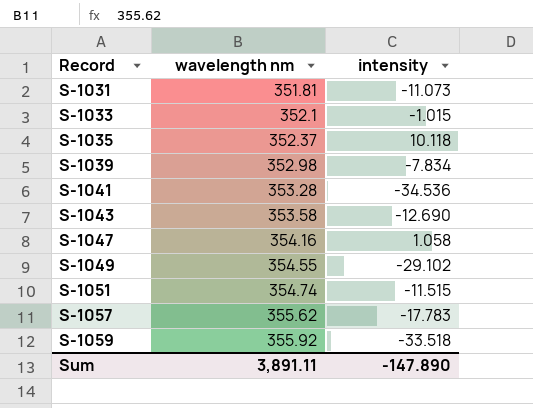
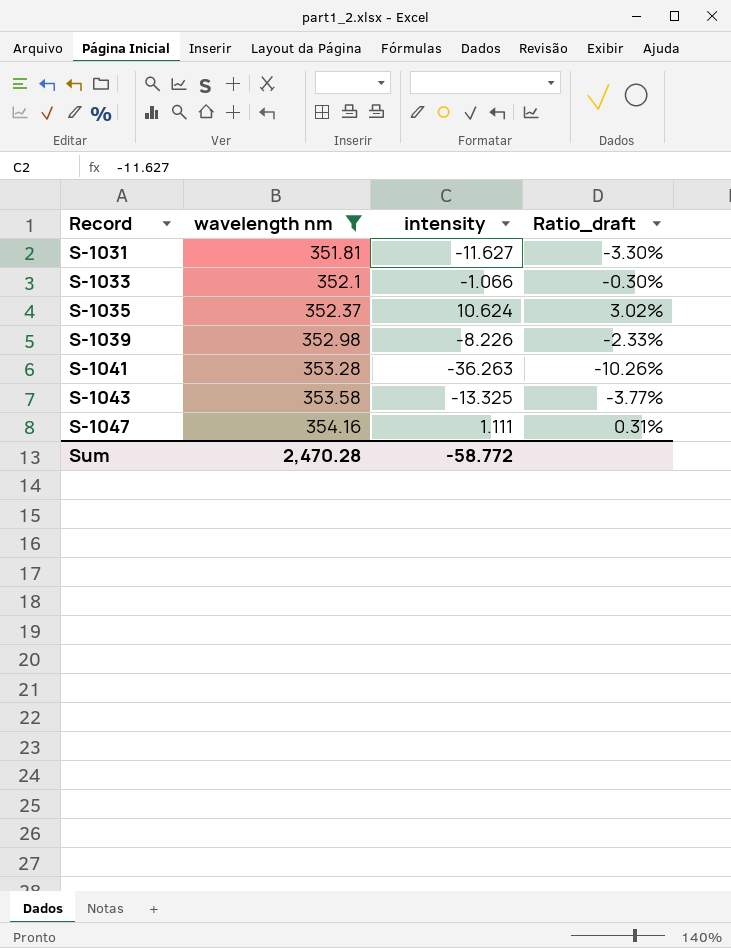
filter: none -> wavelength nm <= 354.16
column Ratio_draft | formula: none -> [intensity] / [wavelength nm]
S-1031 | intensity: -11.073 -> -11.627
S-1033 | intensity: -1.015 -> -1.066
S-1035 | intensity: 10.118 -> 10.624
S-1039 | intensity: -7.834 -> -8.226
S-1041 | intensity: -34.536 -> -36.263
S-1043 | intensity: -12.690 -> -13.325
S-1047 | intensity: 1.058 -> 1.111
Sum | wavelength nm: 3,891.11 -> 2,470.28
Sum | intensity: -147.890 -> -58.772

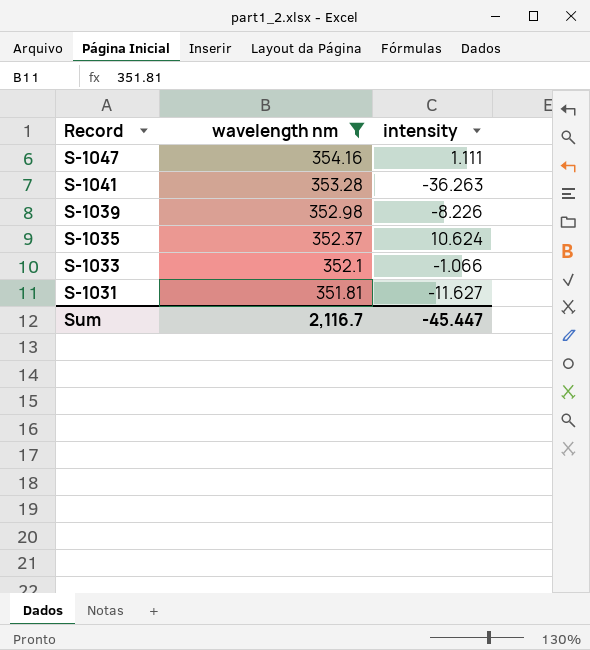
row order: Record ascending -> Record descending
column Ratio_draft | formula: [intensity] / [wavelength nm] -> none
row S-1043: 353.58 | -13.325 | -3.77% -> none
Sum | wavelength nm: 2,470.28 -> 2,116.7
Sum | intensity: -58.772 -> -45.447

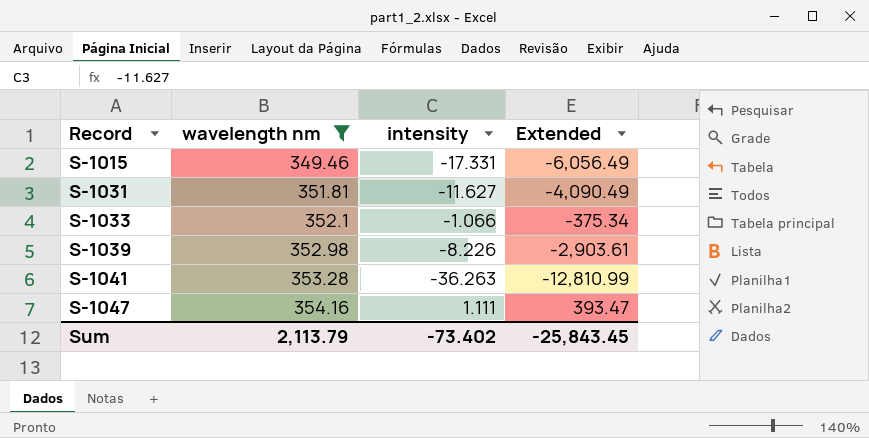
row order: Record descending -> Record ascending
column Extended | formula: none -> [wavelength nm] * [intensity]
row S-1035: 352.37 | 10.624 -> none
row S-1015: none -> 349.46 | -17.331 | -6,056.49
Sum | wavelength nm: 2,116.7 -> 2,113.79
Sum | intensity: -45.447 -> -73.402

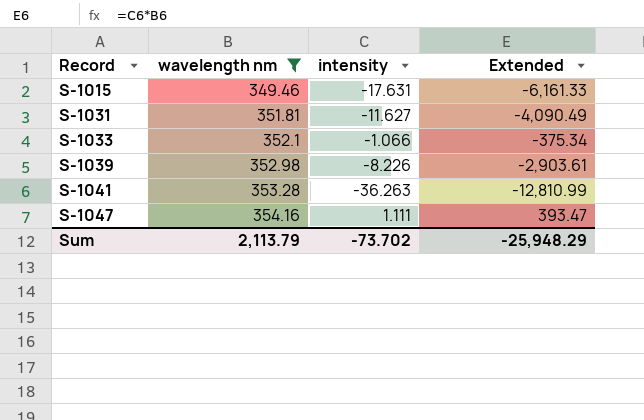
S-1015 | intensity: -17.331 -> -17.631
S-1015 | Extended: -6,056.49 -> -6,161.33
Sum | intensity: -73.402 -> -73.702
Sum | Extended: -25,843.45 -> -25,948.29

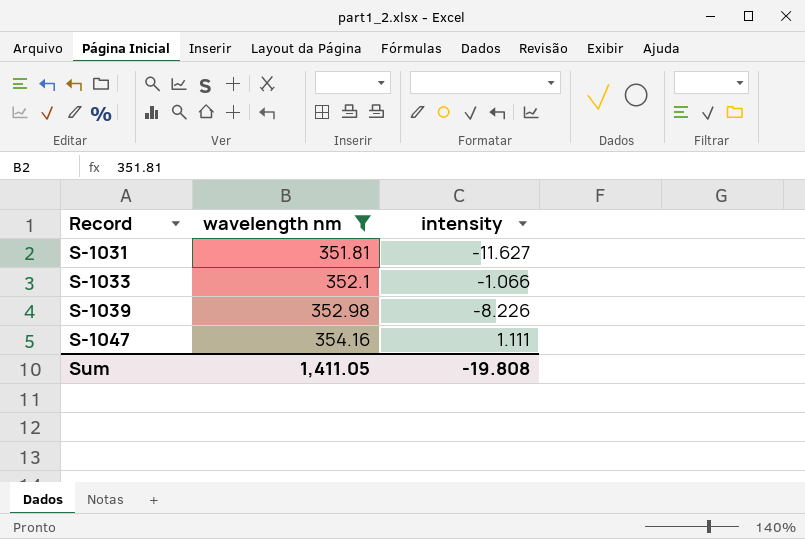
column Extended | formula: [wavelength nm] * [intensity] -> none
row S-1015: 349.46 | -17.631 | -6,161.33 -> none
row S-1041: 353.28 | -36.263 | -12,810.99 -> none
Sum | wavelength nm: 2,113.79 -> 1,411.05
Sum | intensity: -73.702 -> -19.808

